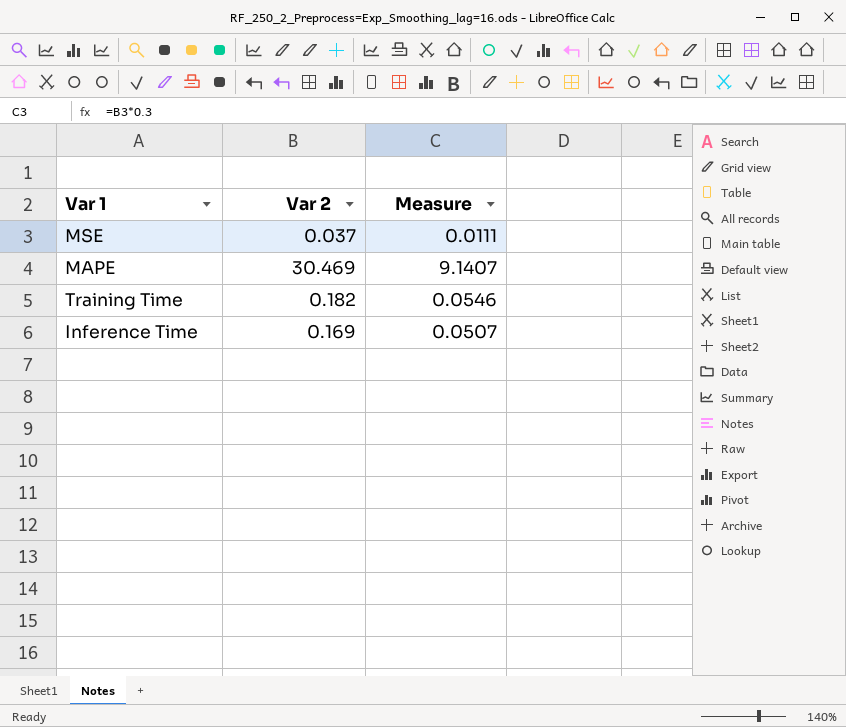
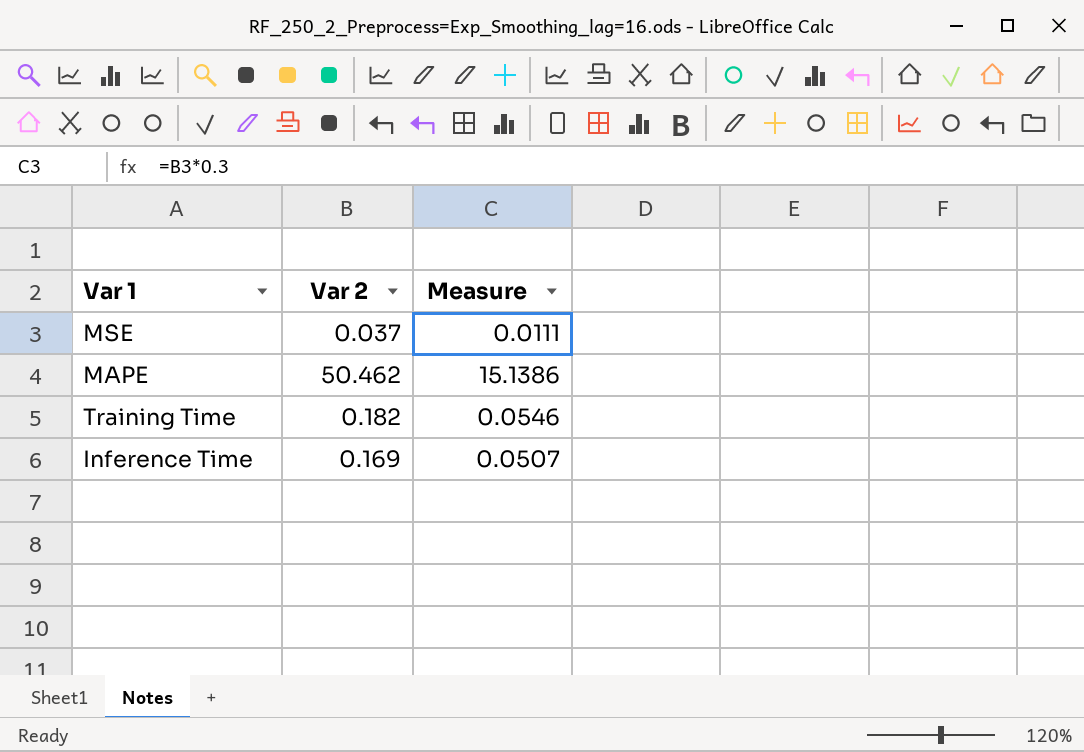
MAPE | Var 2: 30.469 -> 50.462
MAPE | Measure: 9.1407 -> 15.1386

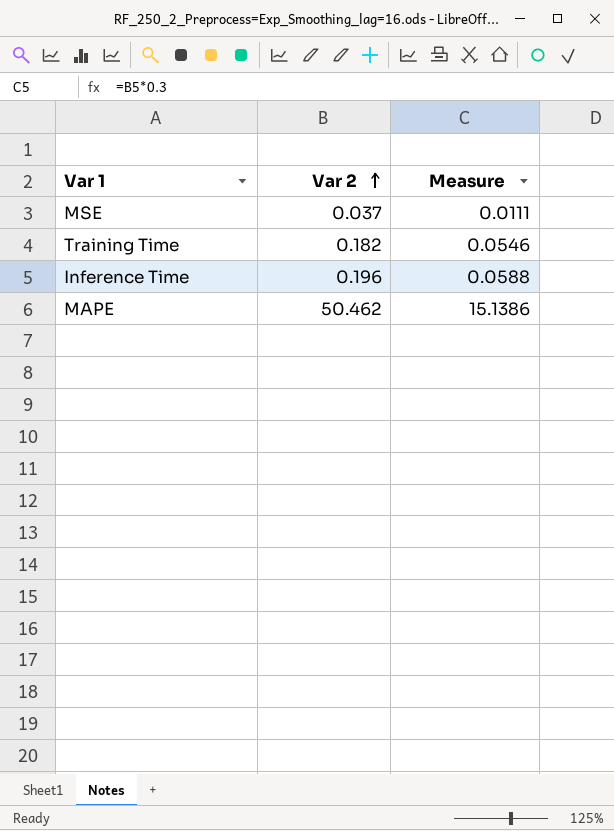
row order: none -> Var 2 ascending
Inference Time | Var 2: 0.169 -> 0.196
Inference Time | Measure: 0.0507 -> 0.0588

